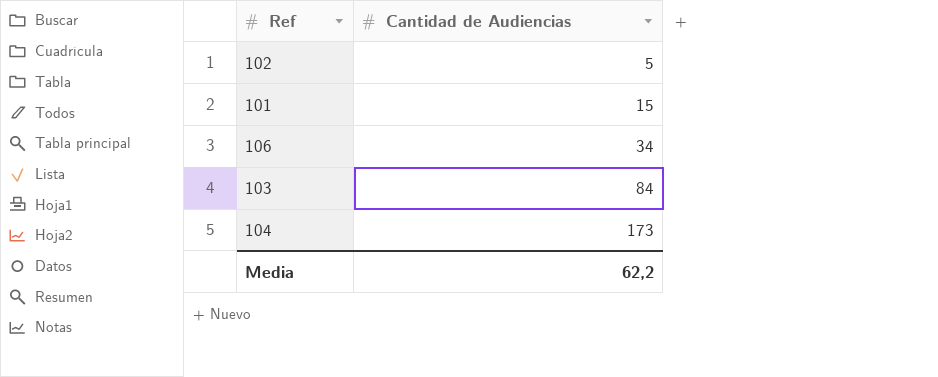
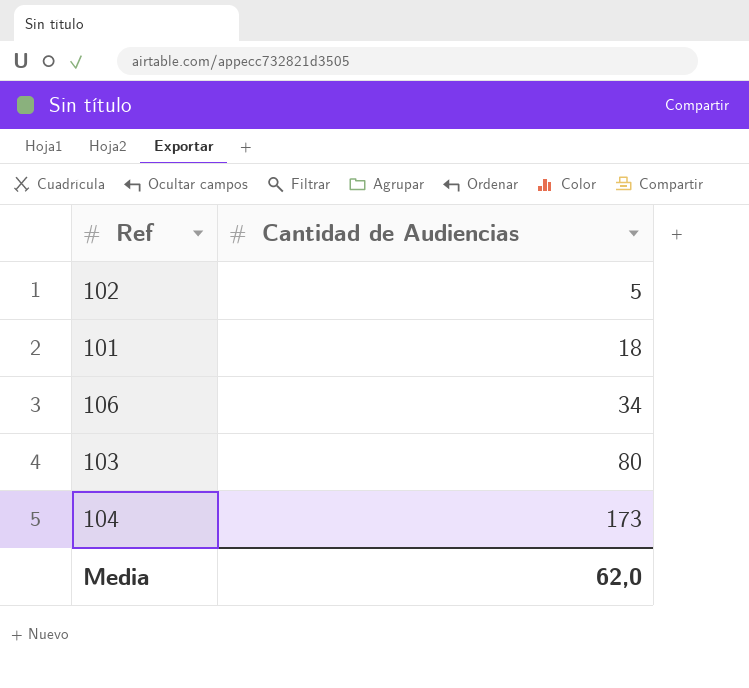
101 | Cantidad de Audiencias: 15 -> 18
103 | Cantidad de Audiencias: 84 -> 80
Media | Cantidad de Audiencias: 62,2 -> 62,0

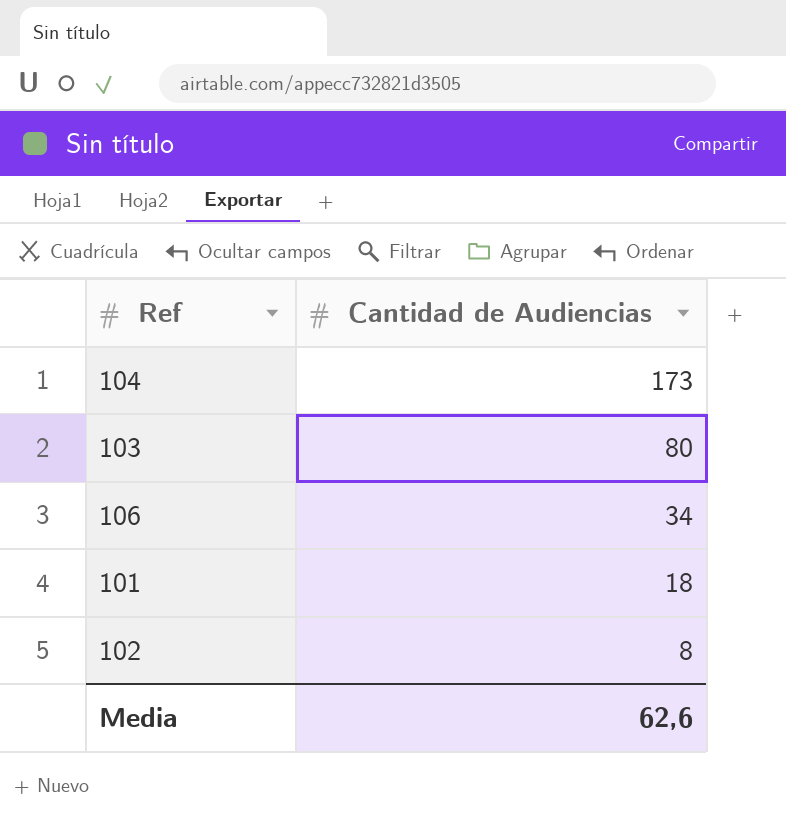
row order: Cantidad de Audiencias ascending -> Cantidad de Audiencias descending
102 | Cantidad de Audiencias: 5 -> 8
Media | Cantidad de Audiencias: 62,0 -> 62,6

